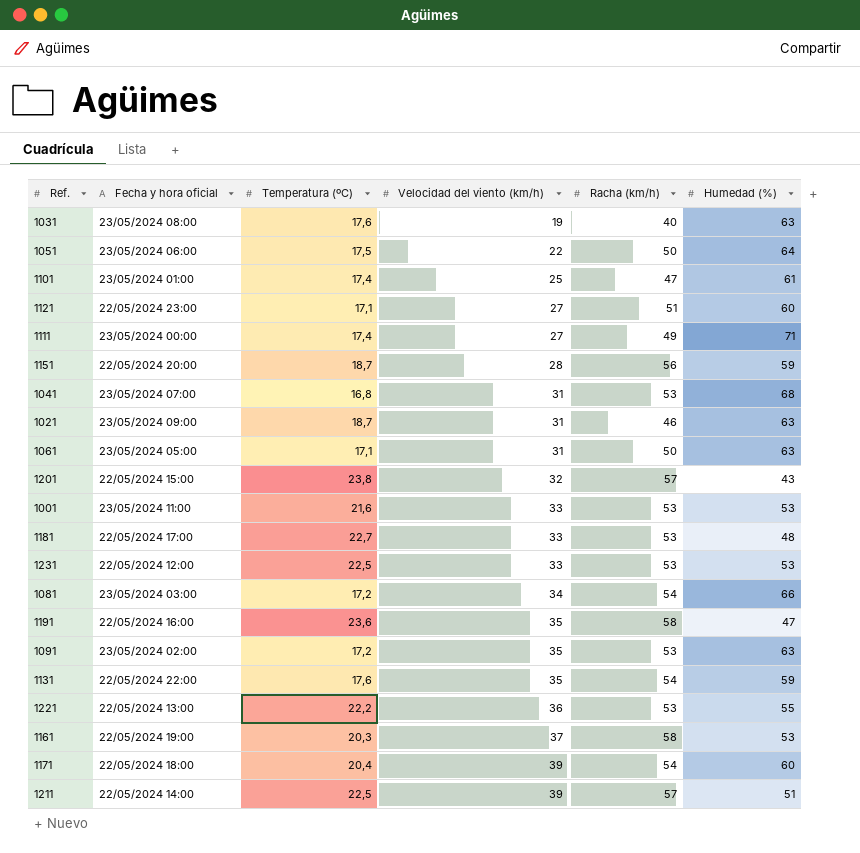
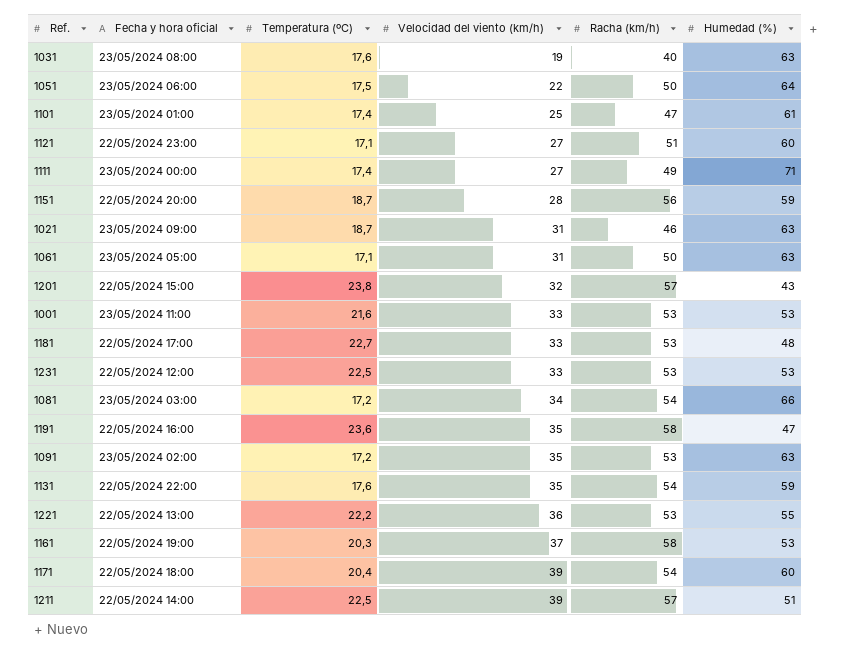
row 1041: 23/05/2024 07:00 | 16,8 | 31 | 53 | 68 -> none

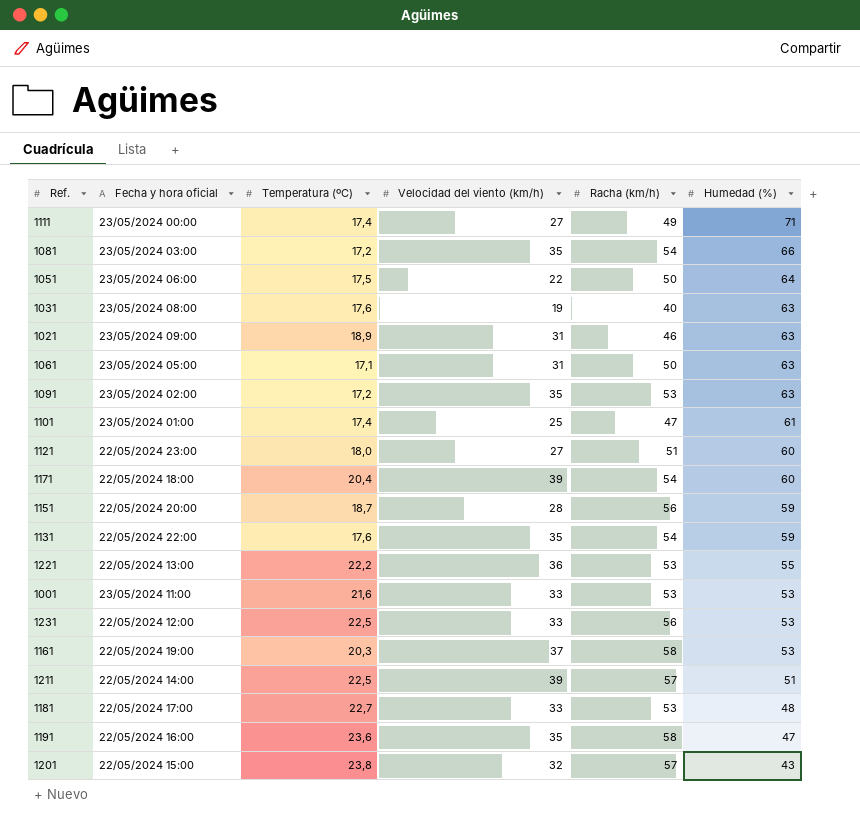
row order: Velocidad del viento (km/h) ascending -> Humedad (%) descending
1081 | Velocidad del viento (km/h): 34 -> 35
1021 | Temperatura (ºC): 18,7 -> 18,9
1121 | Temperatura (ºC): 17,1 -> 18,0
1231 | Racha (km/h): 53 -> 56

